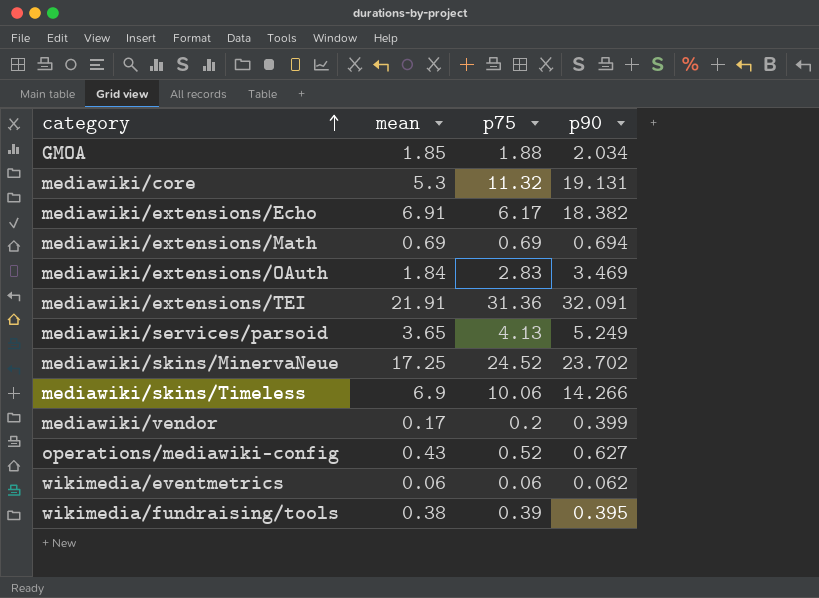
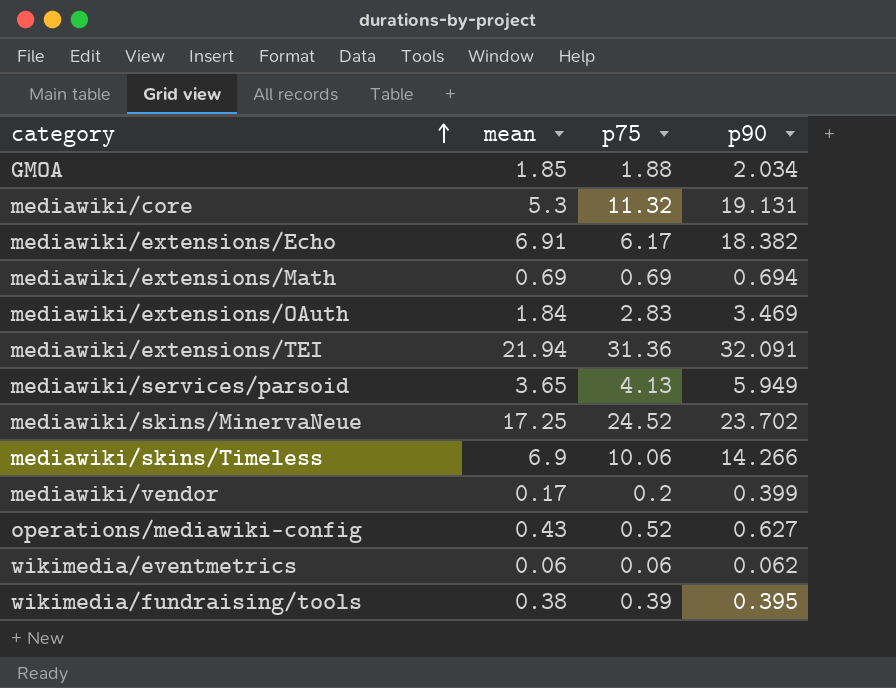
mediawiki/extensions/TEI | mean: 21.91 -> 21.94
mediawiki/services/parsoid | p90: 5.249 -> 5.949

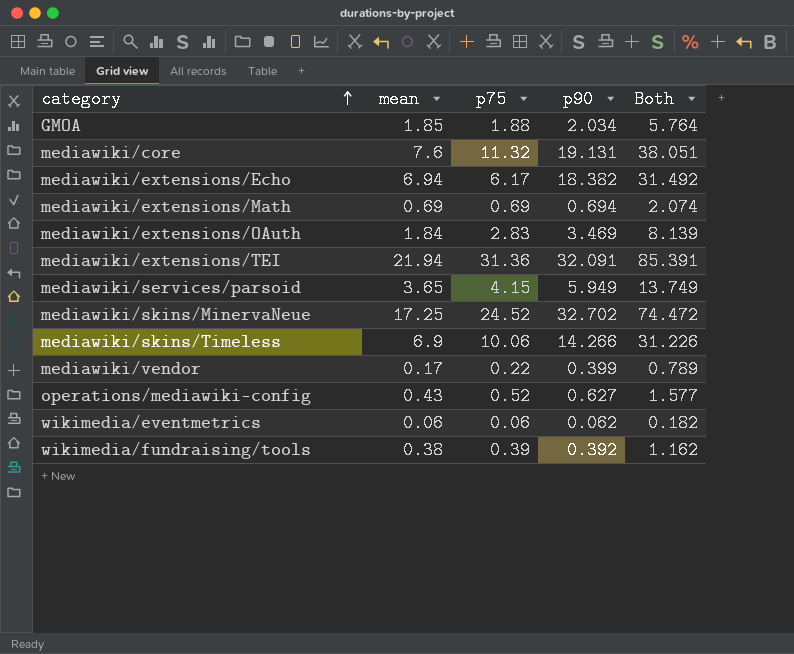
column Both | formula: none -> [mean] + [p75] + [p90]
mediawiki/core | mean: 5.3 -> 7.6
mediawiki/extensions/Echo | mean: 6.91 -> 6.94
mediawiki/services/parsoid | p75: 4.13 -> 4.15
mediawiki/skins/MinervaNeue | p90: 23.702 -> 32.702
mediawiki/vendor | p75: 0.2 -> 0.22
wikimedia/fundraising/tools | p90: 0.395 -> 0.392

